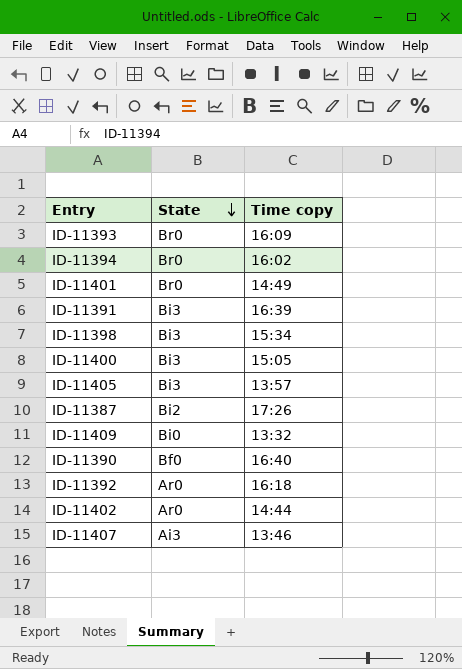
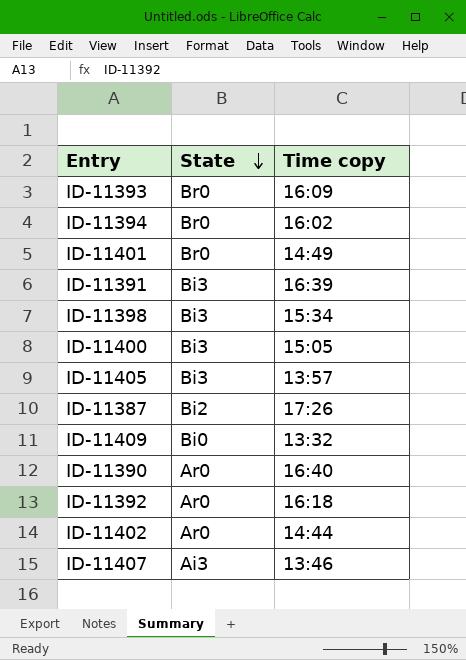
ID-11390 | State: Bf0 -> Ar0

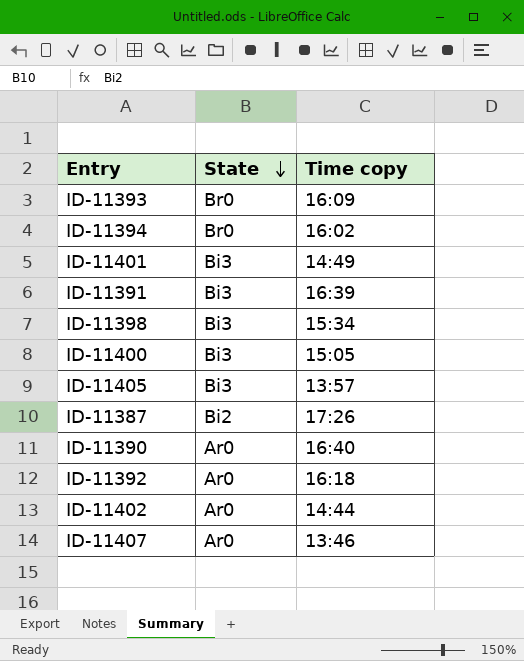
row ID-11409: Bi0 | 13:32 -> none
ID-11401 | State: Br0 -> Bi3
ID-11407 | State: Ai3 -> Ar0

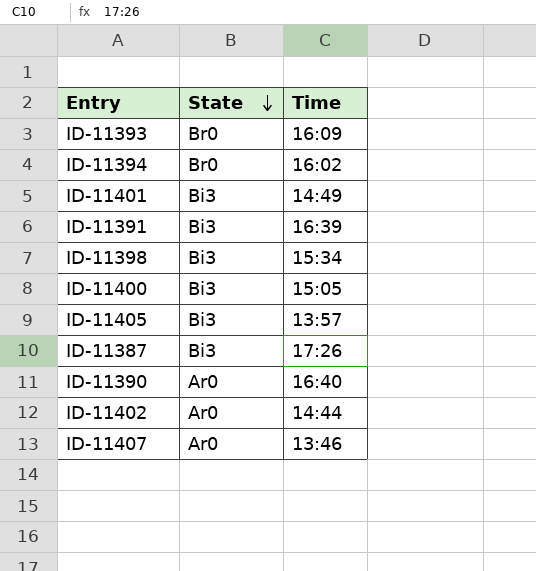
column name: Time copy -> Time
row ID-11392: Ar0 | 16:18 -> none
ID-11387 | State: Bi2 -> Bi3

